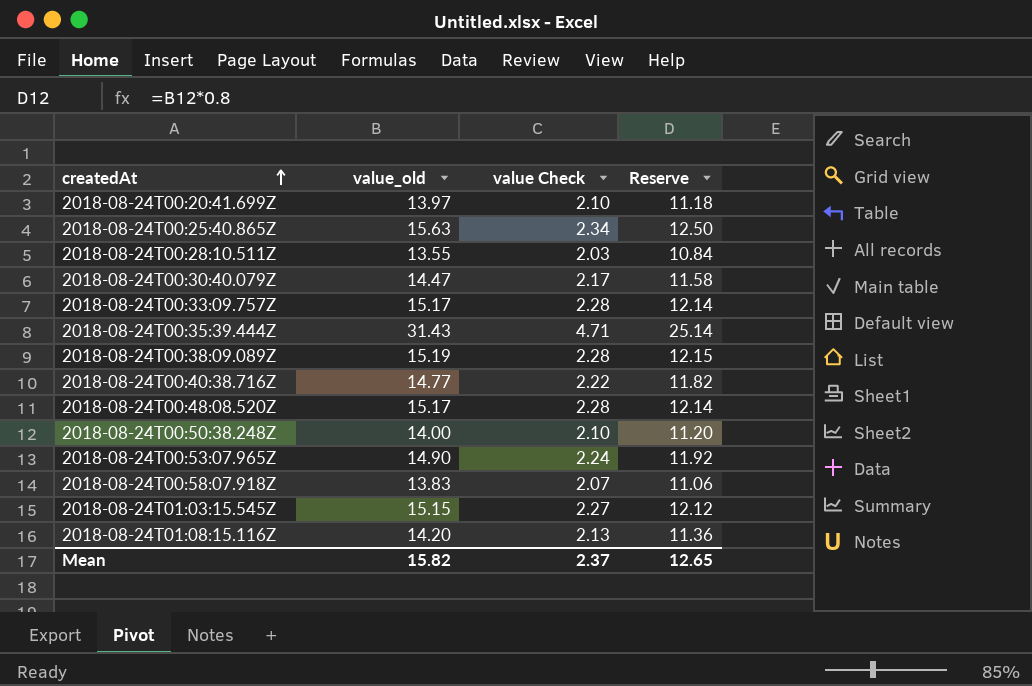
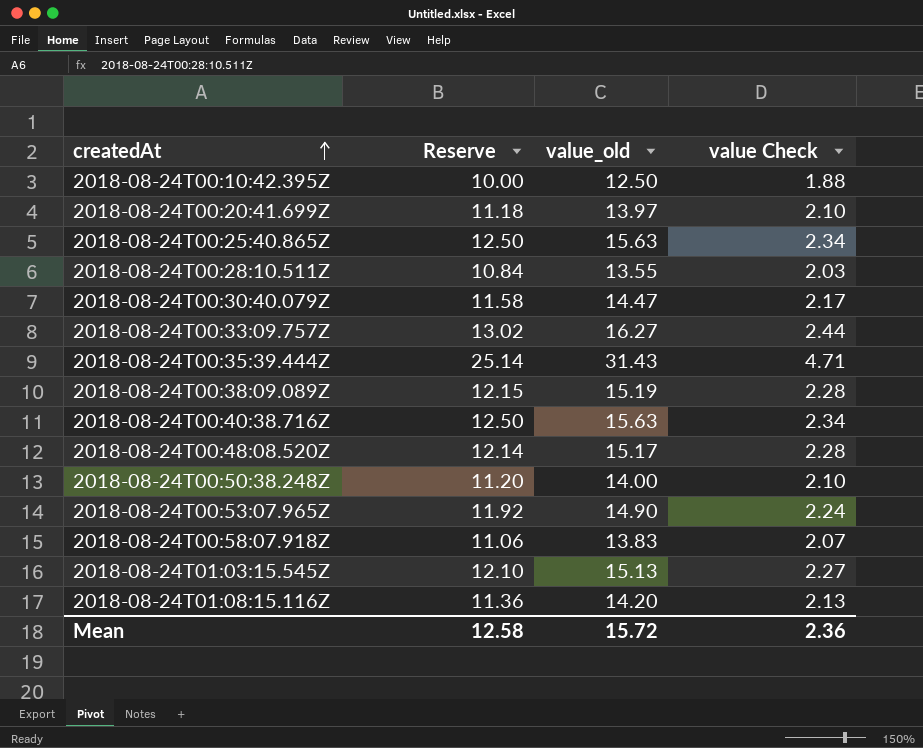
column Reserve | position: 4 -> 2
row 2018-08-24T00:10:42.395Z: none -> 10.00 | 12.50 | 1.88
2018-08-24T00:33:09.757Z | Reserve: 12.14 -> 13.02
2018-08-24T00:33:09.757Z | value_old: 15.17 -> 16.27
2018-08-24T00:33:09.757Z | value Check: 2.28 -> 2.44
2018-08-24T00:40:38.716Z | Reserve: 11.82 -> 12.50
2018-08-24T00:40:38.716Z | value_old: 14.77 -> 15.63
2018-08-24T00:40:38.716Z | value Check: 2.22 -> 2.34
2018-08-24T01:03:15.545Z | Reserve: 12.12 -> 12.10
2018-08-24T01:03:15.545Z | value_old: 15.15 -> 15.13
Mean | Reserve: 12.65 -> 12.58
Mean | value_old: 15.82 -> 15.72
Mean | value Check: 2.37 -> 2.36

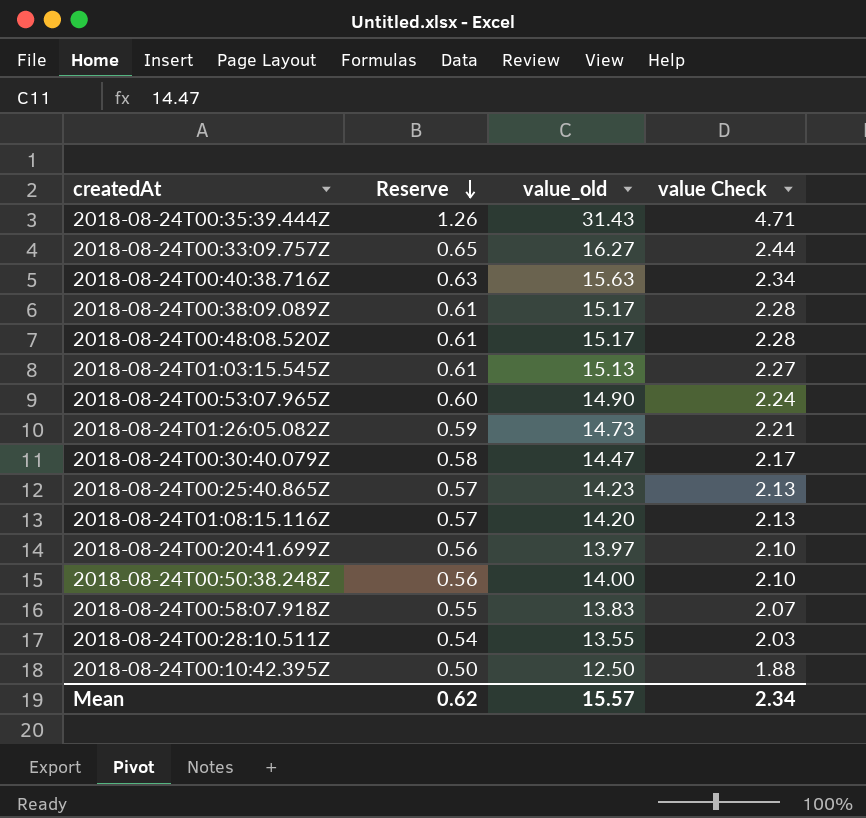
row order: createdAt ascending -> Reserve descending
column Reserve | formula: [value_old] * 0.8 -> [value_old] * 0.04
2018-08-24T00:38:09.089Z | value_old: 15.19 -> 15.17
row 2018-08-24T01:26:05.082Z: none -> 0.59 | 14.73 | 2.21
2018-08-24T00:25:40.865Z | value_old: 15.63 -> 14.23
2018-08-24T00:25:40.865Z | value Check: 2.34 -> 2.13
Mean | Reserve: 12.58 -> 0.62
Mean | value_old: 15.72 -> 15.57
Mean | value Check: 2.36 -> 2.34

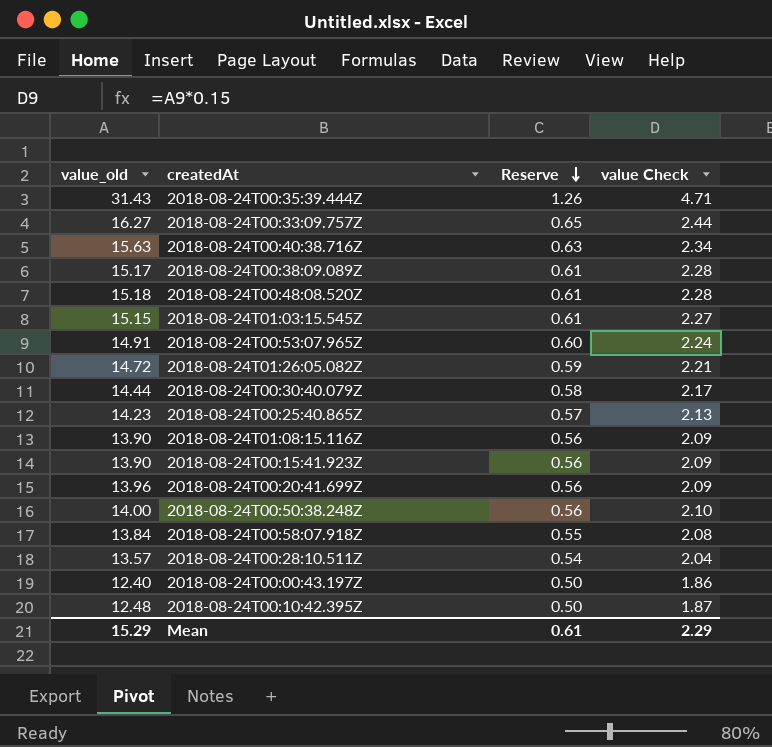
column value_old | position: 3 -> 1
2018-08-24T00:48:08.520Z | value_old: 15.17 -> 15.18
2018-08-24T01:03:15.545Z | value_old: 15.13 -> 15.15
2018-08-24T00:53:07.965Z | value_old: 14.90 -> 14.91
2018-08-24T01:26:05.082Z | value_old: 14.73 -> 14.72
2018-08-24T00:30:40.079Z | value_old: 14.47 -> 14.44
2018-08-24T01:08:15.116Z | value_old: 14.20 -> 13.90
2018-08-24T01:08:15.116Z | Reserve: 0.57 -> 0.56
2018-08-24T01:08:15.116Z | value Check: 2.13 -> 2.09
row 2018-08-24T00:15:41.923Z: none -> 13.90 | 0.56 | 2.09
2018-08-24T00:20:41.699Z | value_old: 13.97 -> 13.96
2018-08-24T00:20:41.699Z | value Check: 2.10 -> 2.09
2018-08-24T00:58:07.918Z | value_old: 13.83 -> 13.84
2018-08-24T00:58:07.918Z | value Check: 2.07 -> 2.08
2018-08-24T00:28:10.511Z | value_old: 13.55 -> 13.57
2018-08-24T00:28:10.511Z | value Check: 2.03 -> 2.04
row 2018-08-24T00:00:43.197Z: none -> 12.40 | 0.50 | 1.86
2018-08-24T00:10:42.395Z | value_old: 12.50 -> 12.48
2018-08-24T00:10:42.395Z | value Check: 1.88 -> 1.87
Mean | value_old: 15.57 -> 15.29
Mean | Reserve: 0.62 -> 0.61
Mean | value Check: 2.34 -> 2.29

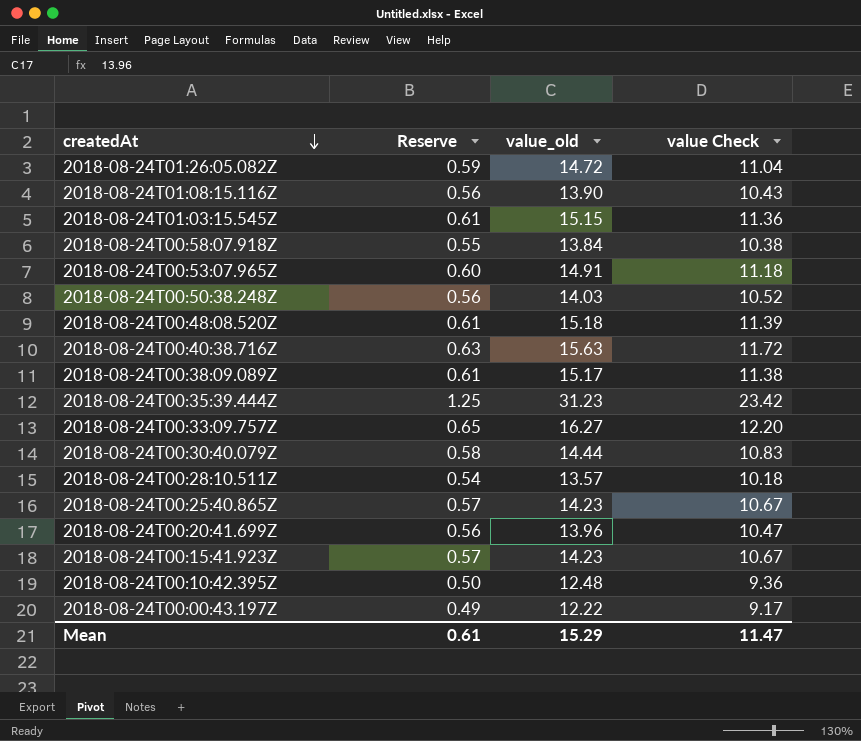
row order: Reserve descending -> createdAt descending
column value_old | position: 1 -> 3
column value Check | formula: [value_old] * 0.15 -> [value_old] * 0.75
2018-08-24T00:50:38.248Z | value_old: 14.00 -> 14.03
2018-08-24T00:35:39.444Z | Reserve: 1.26 -> 1.25
2018-08-24T00:35:39.444Z | value_old: 31.43 -> 31.23
2018-08-24T00:15:41.923Z | Reserve: 0.56 -> 0.57
2018-08-24T00:15:41.923Z | value_old: 13.90 -> 14.23
2018-08-24T00:00:43.197Z | Reserve: 0.50 -> 0.49
2018-08-24T00:00:43.197Z | value_old: 12.40 -> 12.22
Mean | value Check: 2.29 -> 11.47

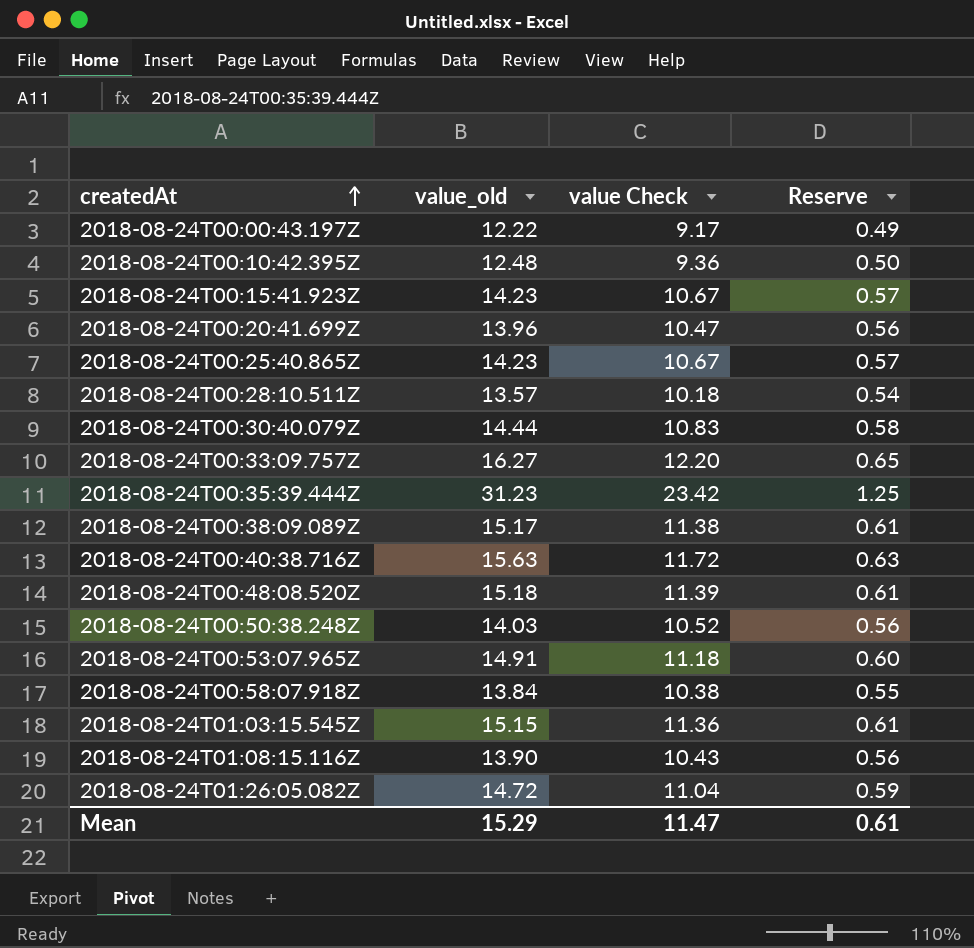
row order: createdAt descending -> createdAt ascending
column Reserve | position: 2 -> 4

